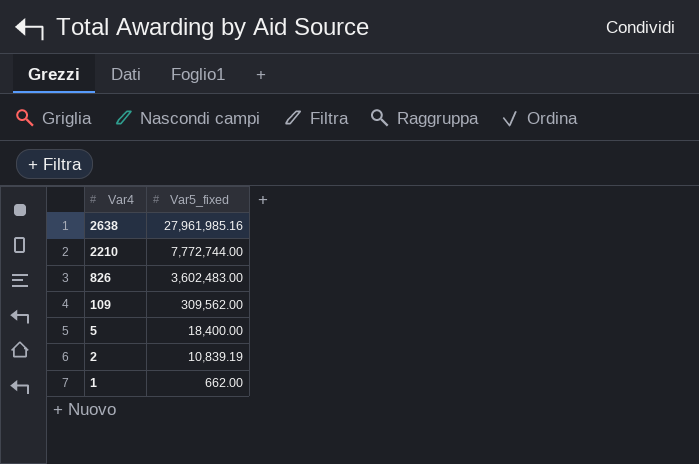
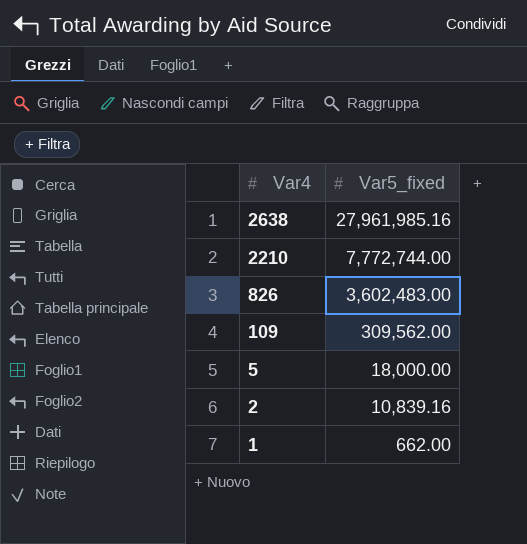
5 | Var5_fixed: 18,400.00 -> 18,000.00
2 | Var5_fixed: 10,839.19 -> 10,839.16

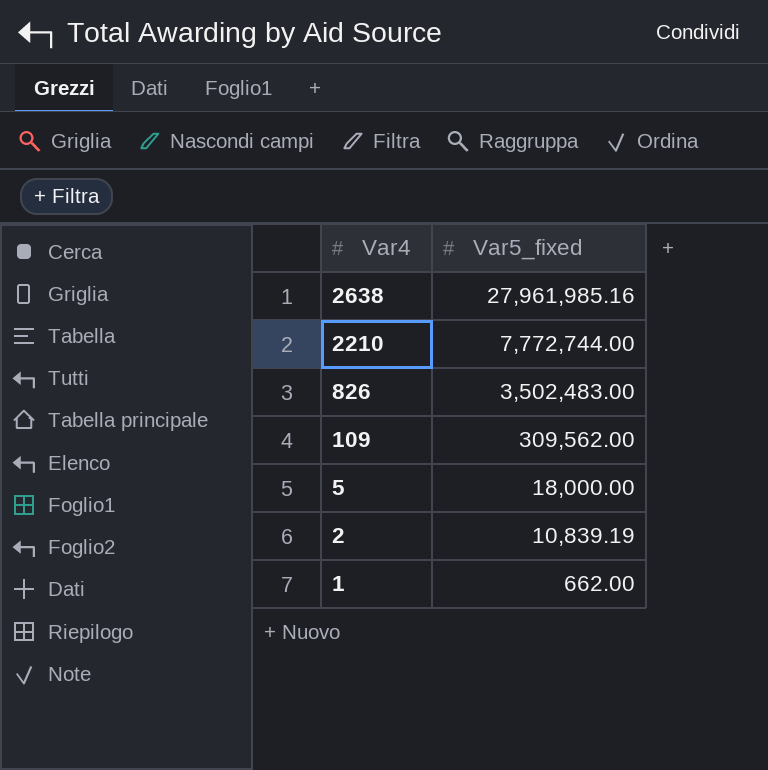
826 | Var5_fixed: 3,602,483.00 -> 3,502,483.00
2 | Var5_fixed: 10,839.16 -> 10,839.19

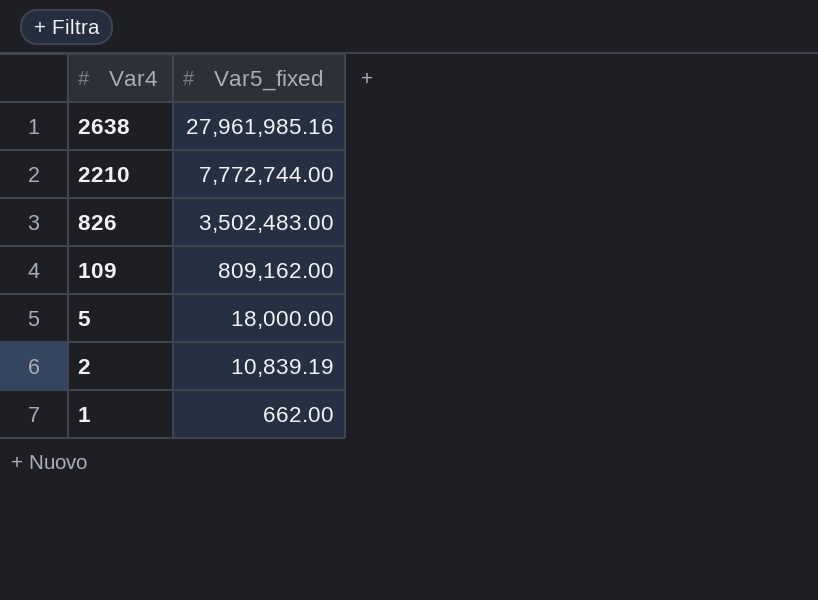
109 | Var5_fixed: 309,562.00 -> 809,162.00

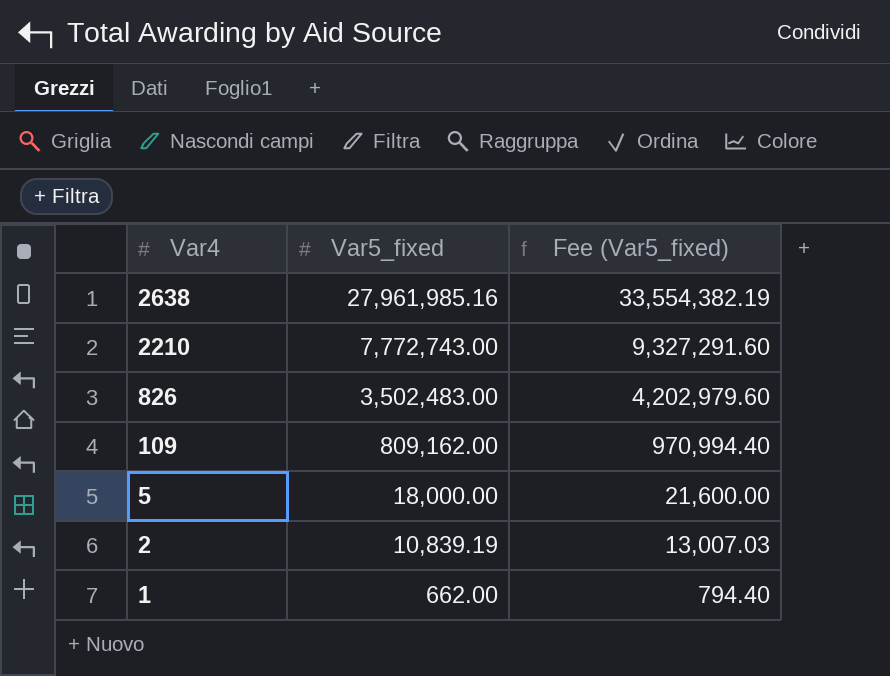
column Fee (Var5_fixed) | formula: none -> [Var5_fixed] * 1.2
2210 | Var5_fixed: 7,772,744.00 -> 7,772,743.00

